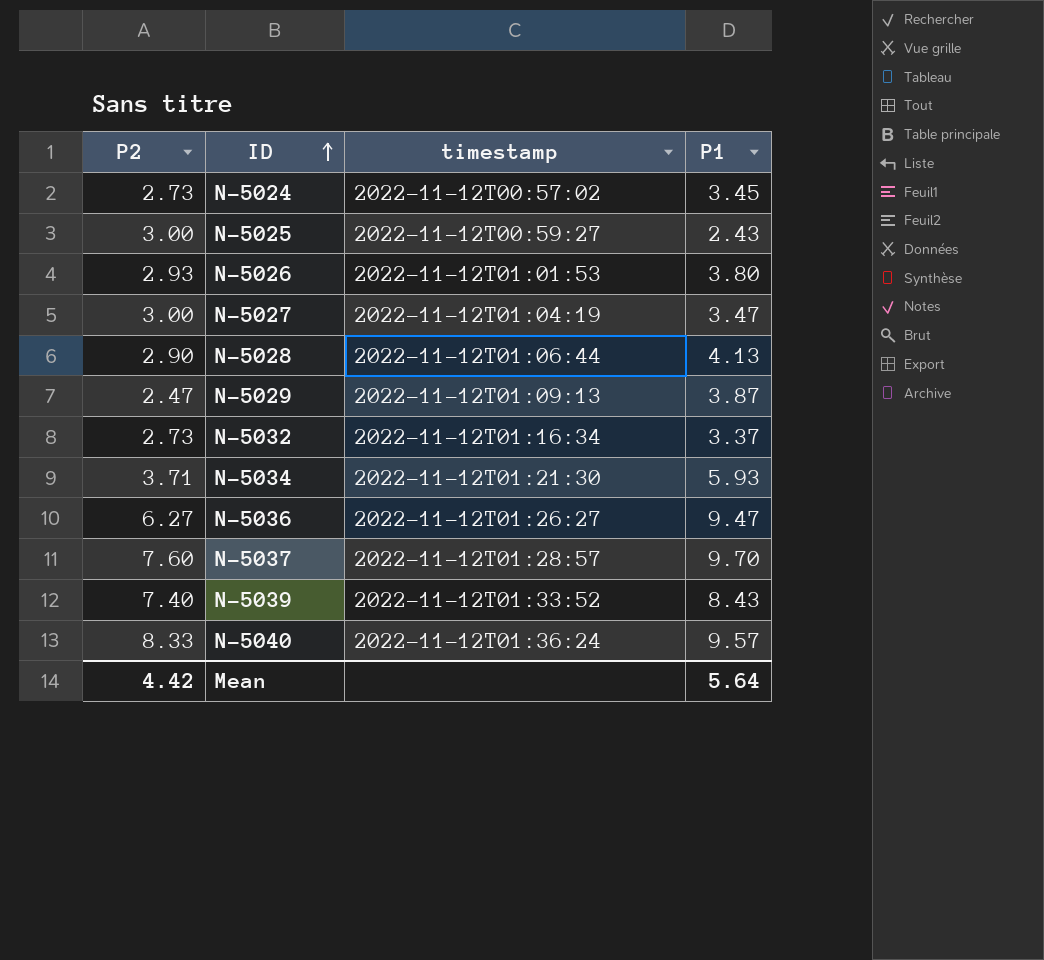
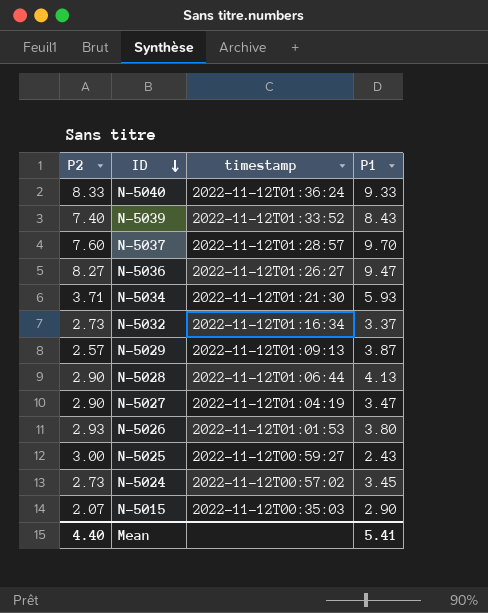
row order: ID ascending -> ID descending
N-5040 | P1: 9.57 -> 9.33
N-5036 | P2: 6.27 -> 8.27
N-5029 | P2: 2.47 -> 2.57
N-5027 | P2: 3.00 -> 2.90
row N-5015: none -> 2.07 | 2022-11-12T00:35:03 | 2.90
Mean | P2: 4.42 -> 4.40
Mean | P1: 5.64 -> 5.41

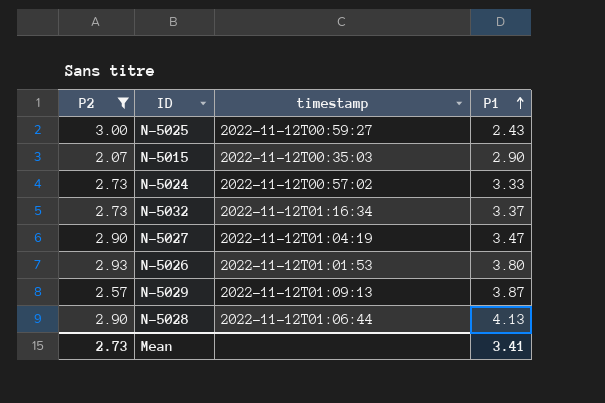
filter: none -> P2 <= 3.00
row order: ID descending -> P1 ascending
N-5024 | P1: 3.45 -> 3.33
Mean | P2: 4.40 -> 2.73
Mean | P1: 5.41 -> 3.41

